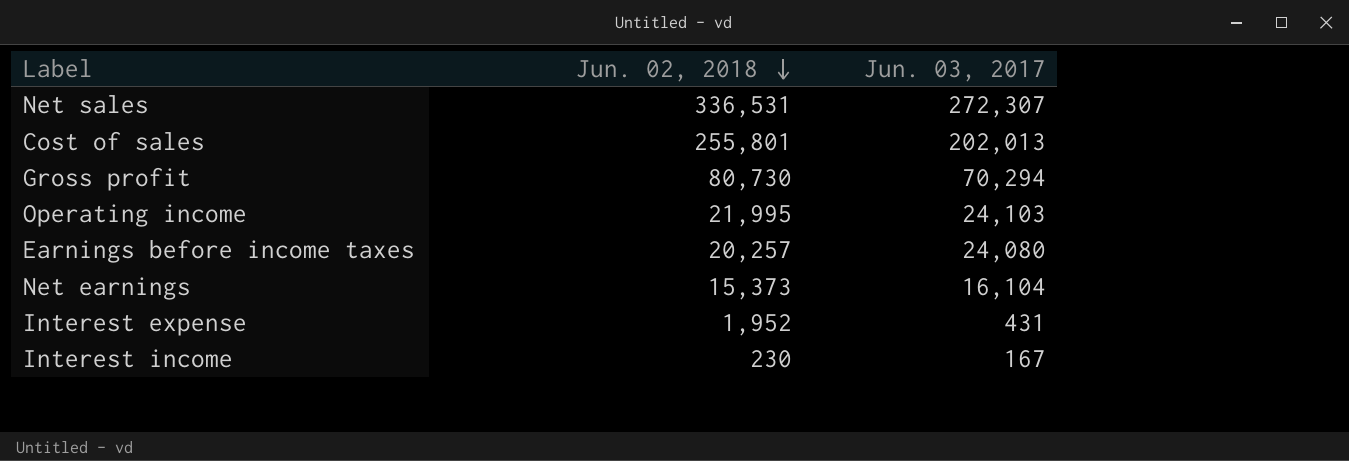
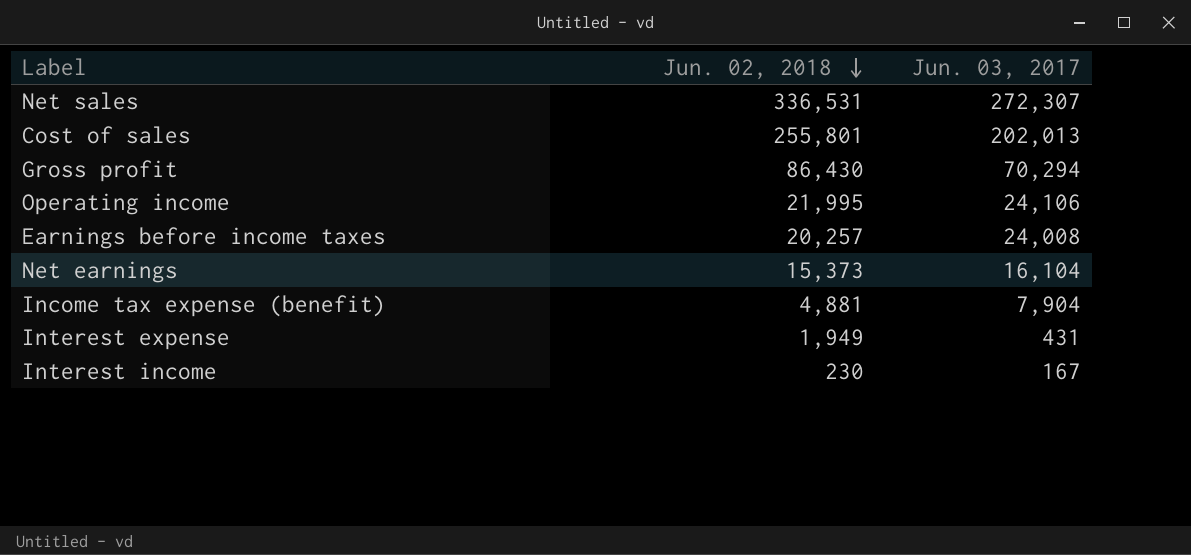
Gross profit | Jun. 02, 2018: 80,730 -> 86,430
Operating income | Jun. 03, 2017: 24,103 -> 24,106
Earnings before income taxes | Jun. 03, 2017: 24,080 -> 24,008
row Income tax expense (benefit): none -> 4,881 | 7,904
Interest expense | Jun. 02, 2018: 1,952 -> 1,949

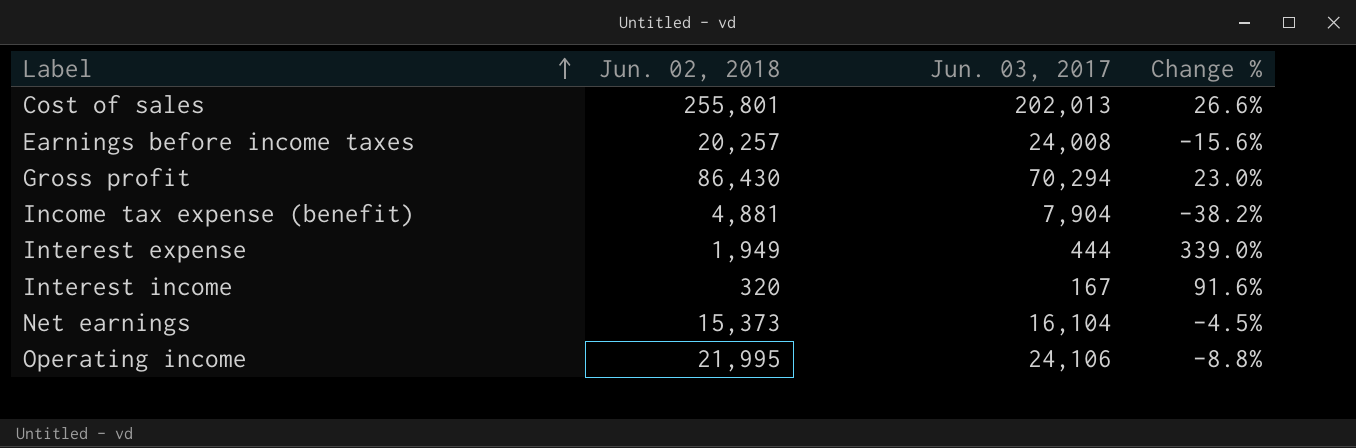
row order: Jun. 02, 2018 descending -> Label ascending
column Change % | formula: none -> ([Jun. 02, 2018] - [Jun. 03, 2017]) / [Jun. 03, 2017]
row Net sales: 336,531 | 272,307 -> none
Interest expense | Jun. 03, 2017: 431 -> 444
Interest income | Jun. 02, 2018: 230 -> 320

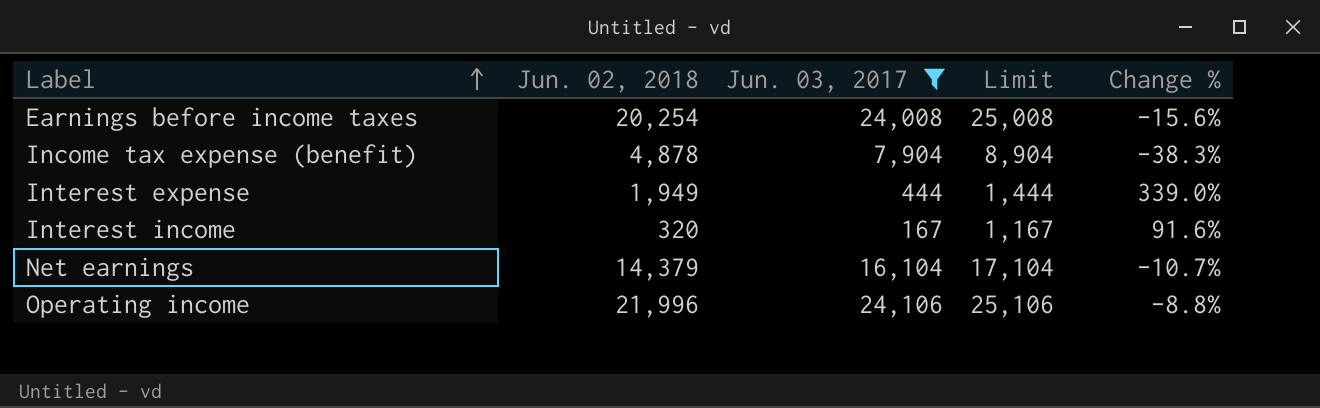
filter: none -> Jun. 03, 2017 <= 24,106
column Limit | formula: none -> [Jun. 03, 2017] + 1000
Earnings before income taxes | Jun. 02, 2018: 20,257 -> 20,254
Income tax expense (benefit) | Jun. 02, 2018: 4,881 -> 4,878
Income tax expense (benefit) | Change %: -38.2% -> -38.3%
Net earnings | Jun. 02, 2018: 15,373 -> 14,379
Net earnings | Change %: -4.5% -> -10.7%
Operating income | Jun. 02, 2018: 21,995 -> 21,996

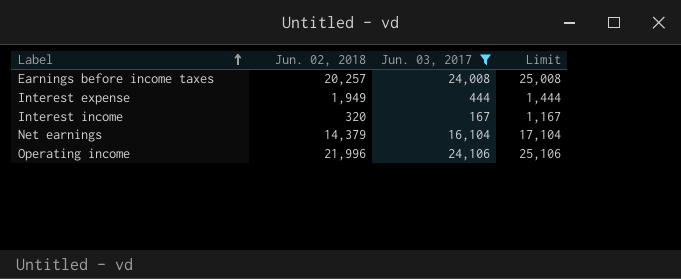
column Change % | formula: ([Jun. 02, 2018] - [Jun. 03, 2017]) / [Jun. 03, 2017] -> none
row Income tax expense (benefit): 4,878 | 7,904 | 8,904 | -38.3% -> none
Earnings before income taxes | Jun. 02, 2018: 20,254 -> 20,257

